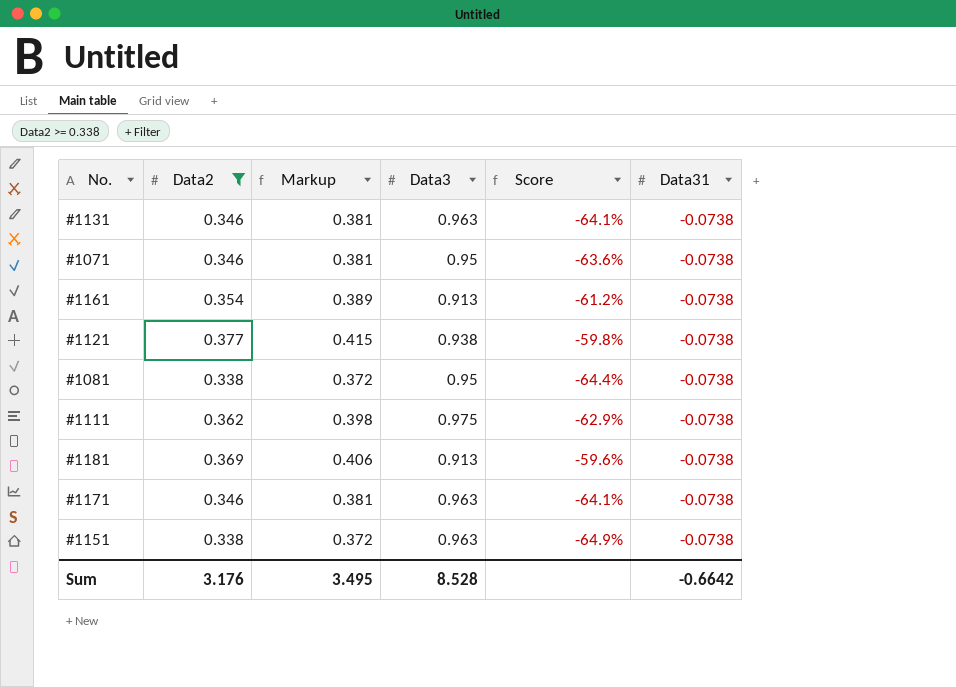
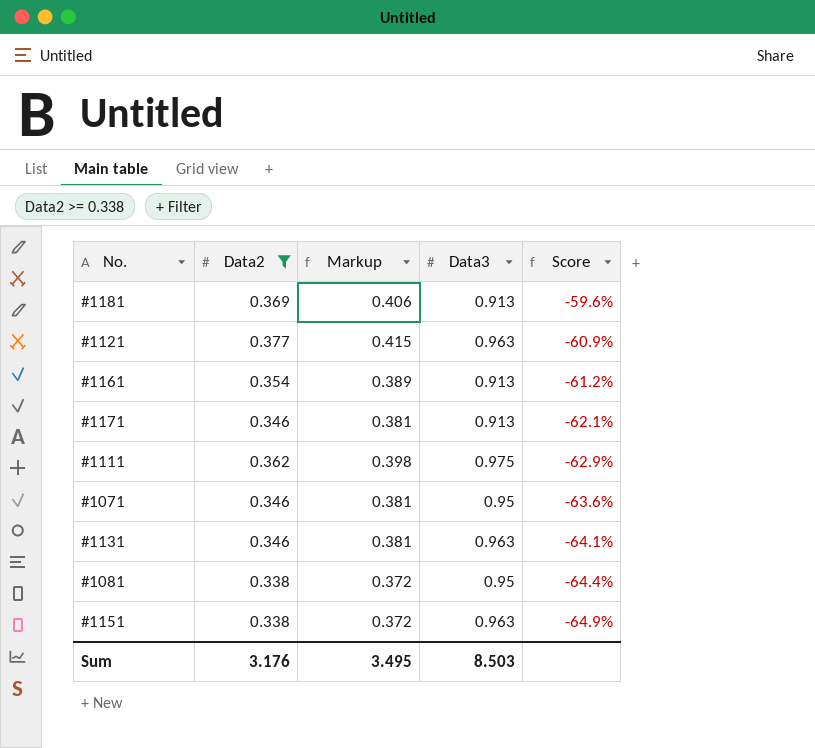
row order: none -> Score descending
column Data31 | position: 6 -> none
#1121 | Data3: 0.938 -> 0.963
#1121 | Score: -59.8% -> -60.9%
#1171 | Data3: 0.963 -> 0.913
#1171 | Score: -64.1% -> -62.1%
Sum | Data3: 8.528 -> 8.503

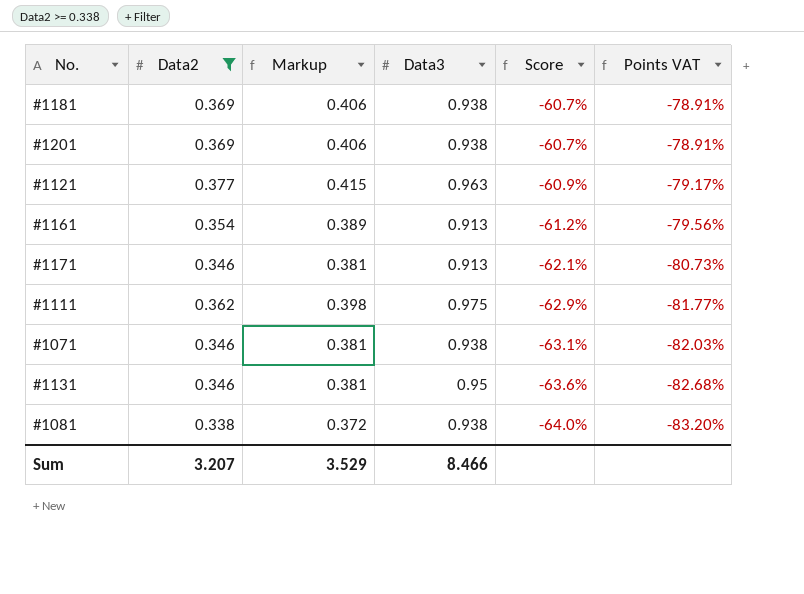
column Points VAT | formula: none -> [Score] * 1.3
row #1151: 0.338 | 0.372 | 0.963 | -64.9% -> none
#1181 | Data3: 0.913 -> 0.938
#1181 | Score: -59.6% -> -60.7%
row #1201: none -> 0.369 | 0.406 | 0.938 | -60.7% | -78.91%
#1071 | Data3: 0.95 -> 0.938
#1071 | Score: -63.6% -> -63.1%
#1131 | Data3: 0.963 -> 0.95
#1131 | Score: -64.1% -> -63.6%
#1081 | Data3: 0.95 -> 0.938
#1081 | Score: -64.4% -> -64.0%
Sum | Data2: 3.176 -> 3.207
Sum | Markup: 3.495 -> 3.529
Sum | Data3: 8.503 -> 8.466

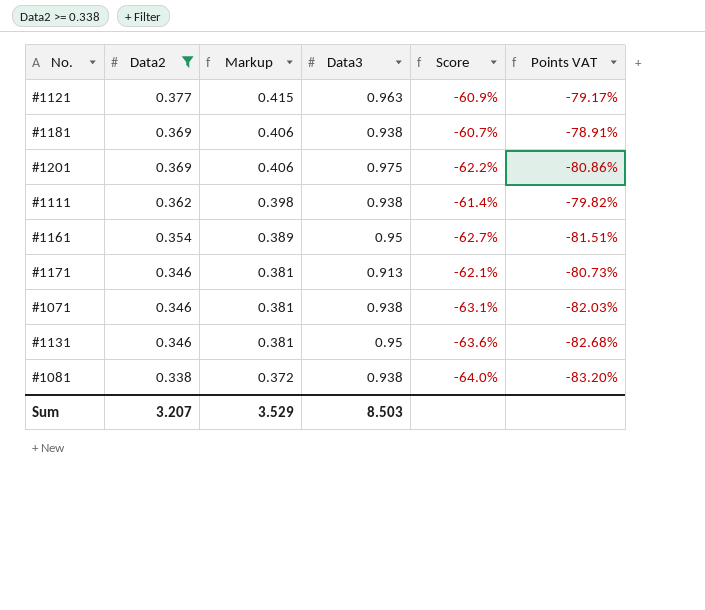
row order: Score descending -> Data2 descending
#1201 | Data3: 0.938 -> 0.975
#1201 | Score: -60.7% -> -62.2%
#1201 | Points VAT: -78.91% -> -80.86%
#1111 | Data3: 0.975 -> 0.938
#1111 | Score: -62.9% -> -61.4%
#1111 | Points VAT: -81.77% -> -79.82%
#1161 | Data3: 0.913 -> 0.95
#1161 | Score: -61.2% -> -62.7%
#1161 | Points VAT: -79.56% -> -81.51%
Sum | Data3: 8.466 -> 8.503

